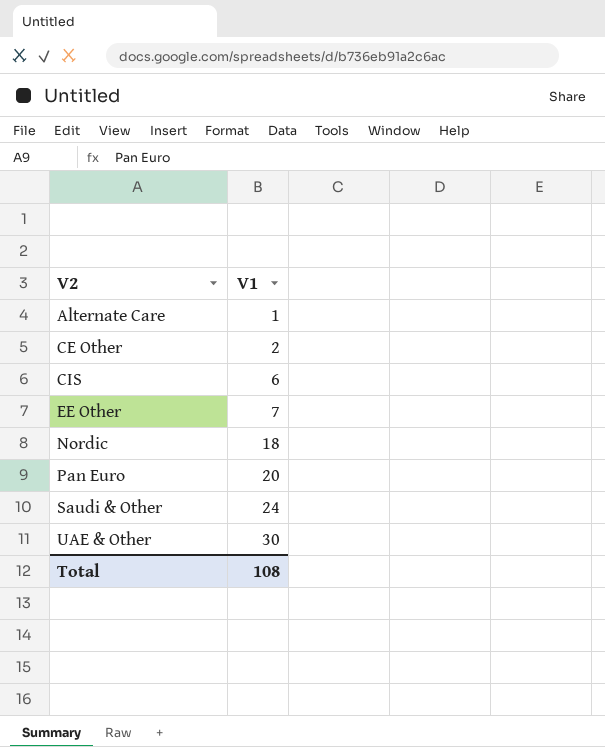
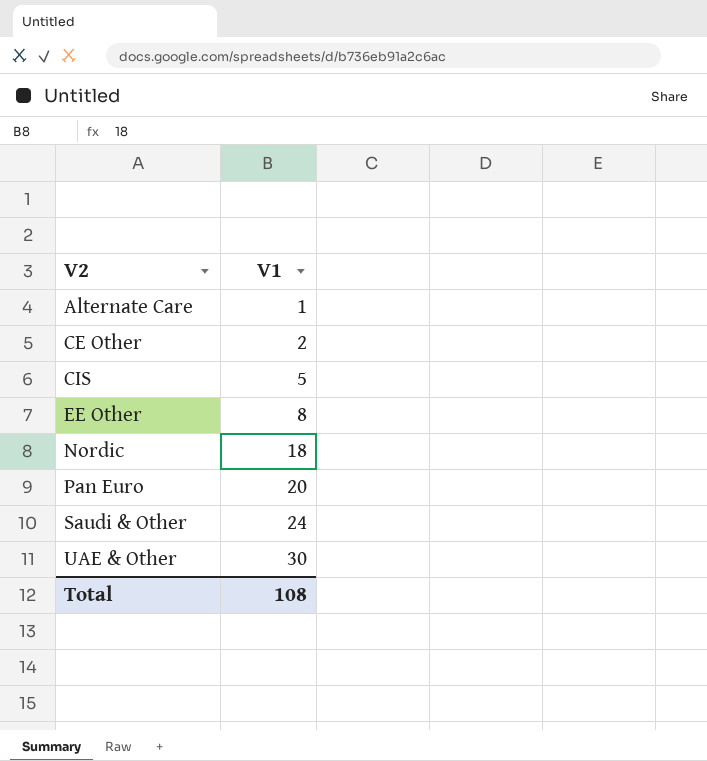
CIS | V1: 6 -> 5
EE Other | V1: 7 -> 8

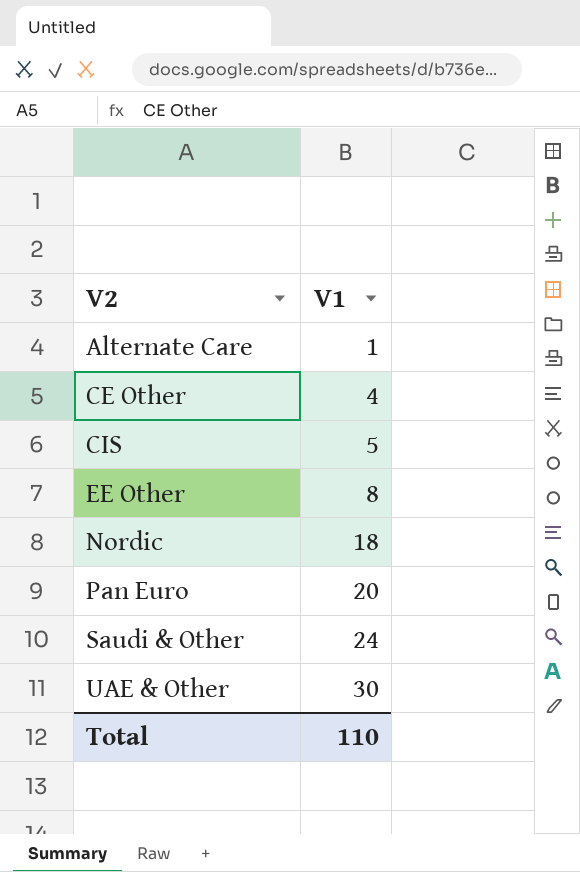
CE Other | V1: 2 -> 4
Total | V1: 108 -> 110

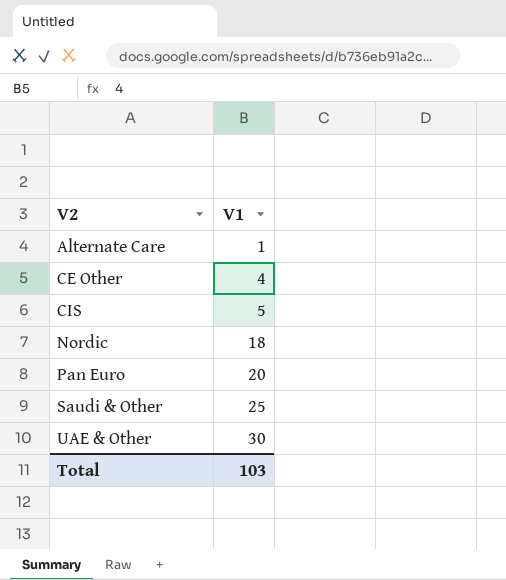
row EE Other: 8 -> none
Saudi & Other | V1: 24 -> 25
Total | V1: 110 -> 103

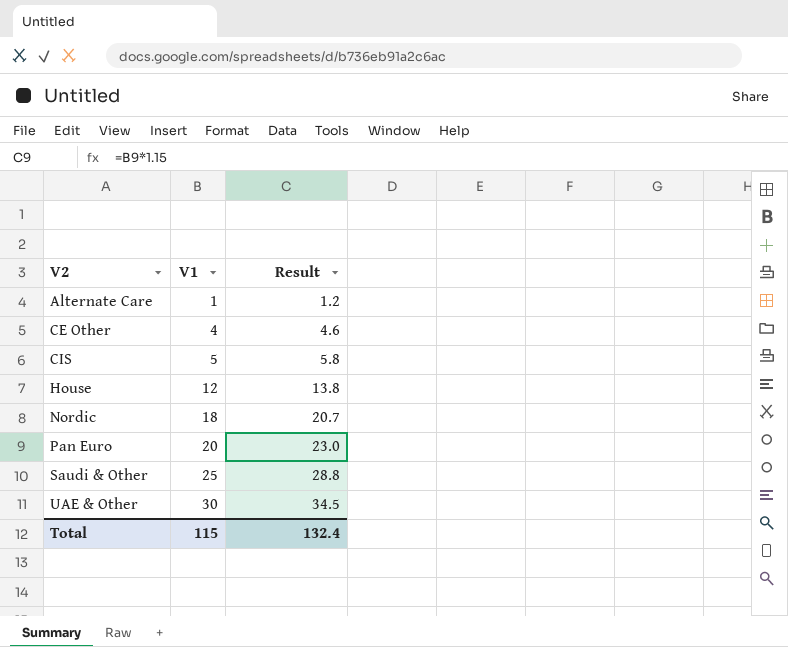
column Result | formula: none -> [V1] * 1.15
row House: none -> 12 | 13.8
Total | V1: 103 -> 115

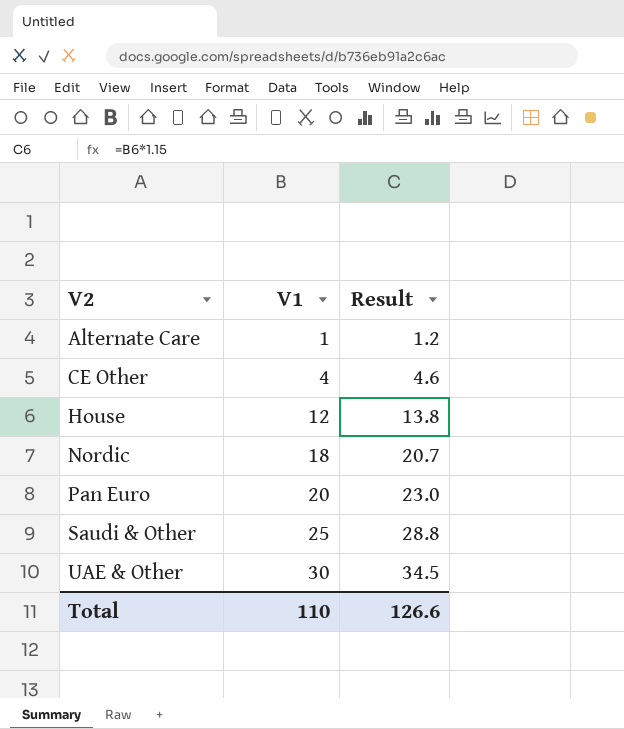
row CIS: 5 | 5.8 -> none
Total | V1: 115 -> 110
Total | Result: 132.4 -> 126.6

